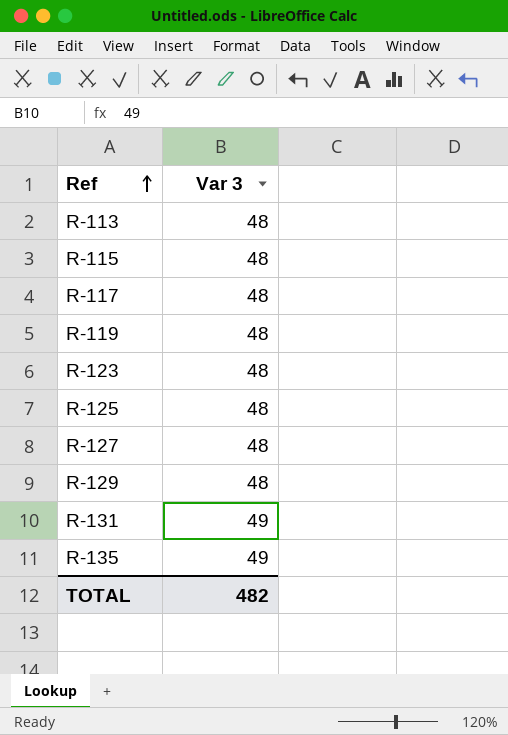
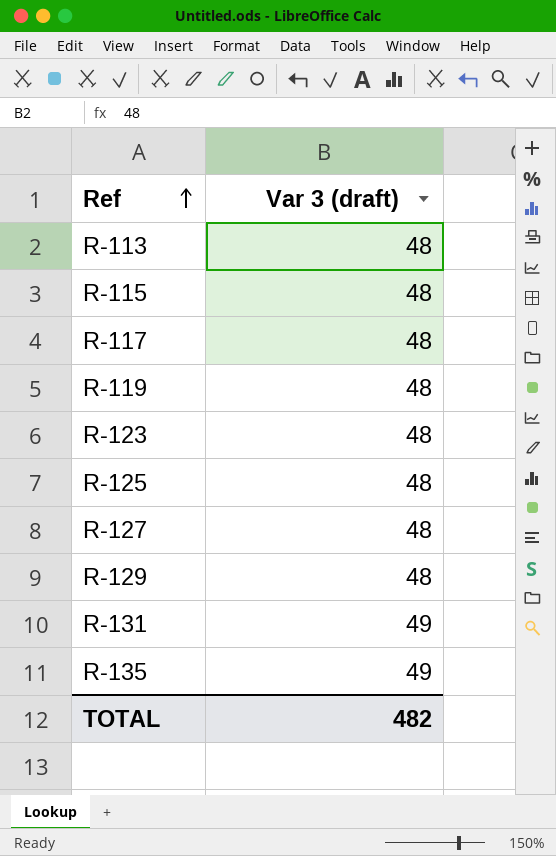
column name: Var 3 -> Var 3 (draft)

